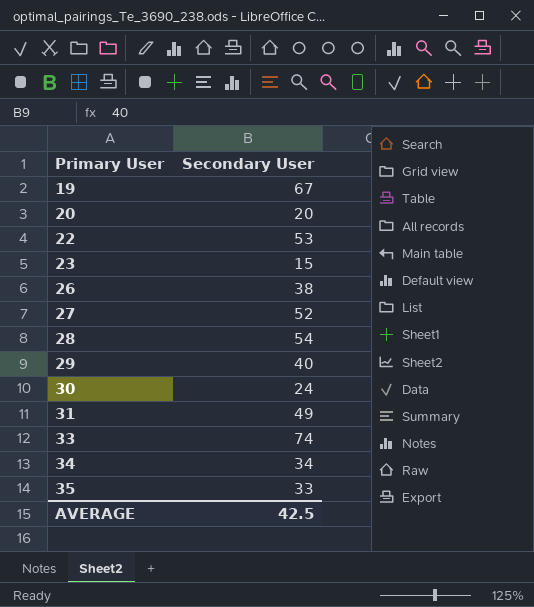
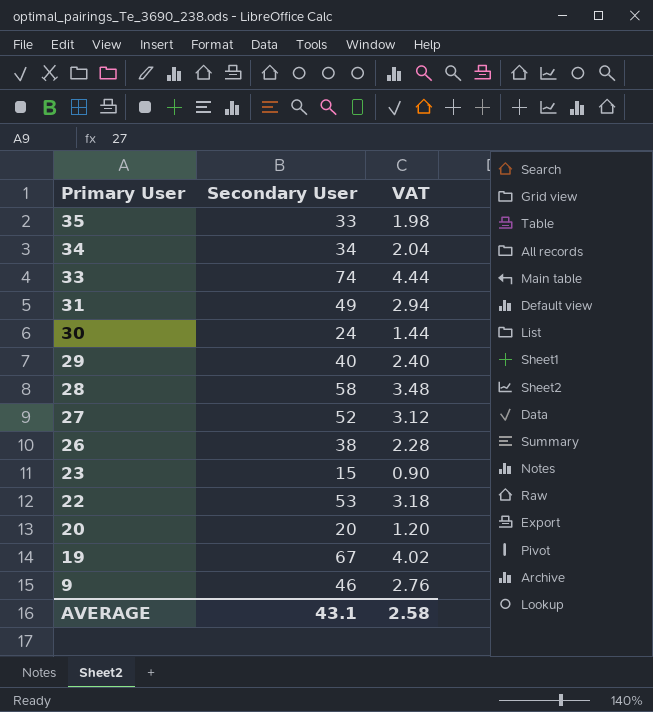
row order: Primary User ascending -> Primary User descending
column VAT | formula: none -> [Secondary User] * 0.06
28 | Secondary User: 54 -> 58
row 9: none -> 46 | 2.76
AVERAGE | Secondary User: 42.5 -> 43.1

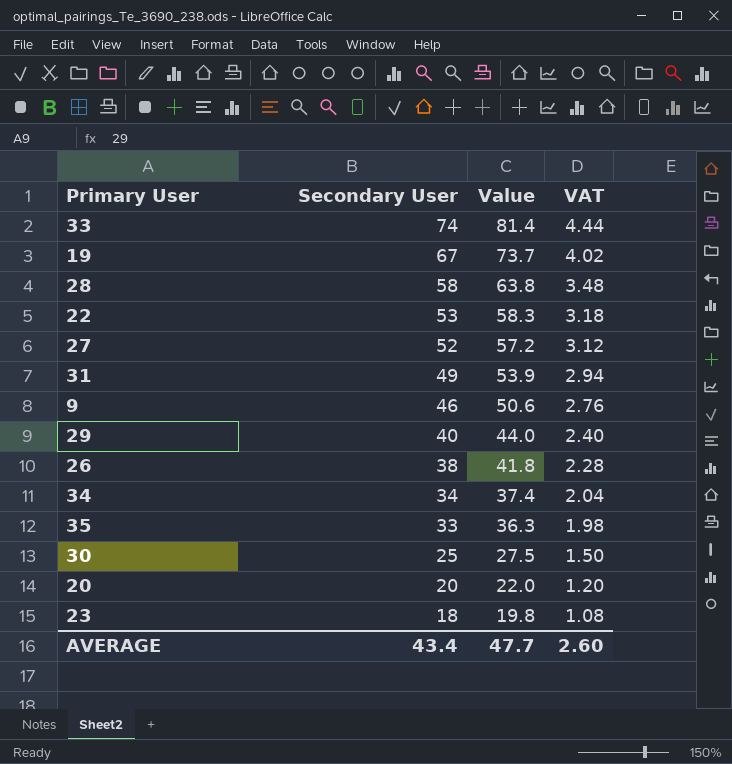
row order: Primary User descending -> Secondary User descending
column Value | formula: none -> [Secondary User] * 1.1
30 | Secondary User: 24 -> 25
30 | VAT: 1.44 -> 1.50
23 | Secondary User: 15 -> 18
23 | VAT: 0.90 -> 1.08
AVERAGE | Secondary User: 43.1 -> 43.4
AVERAGE | VAT: 2.58 -> 2.60

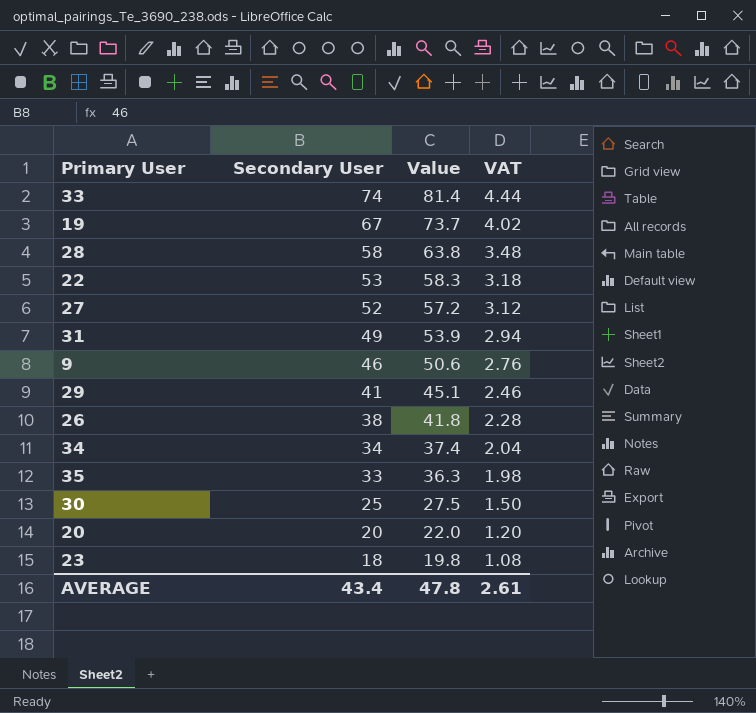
29 | Secondary User: 40 -> 41
29 | Value: 44.0 -> 45.1
29 | VAT: 2.40 -> 2.46
AVERAGE | Value: 47.7 -> 47.8
AVERAGE | VAT: 2.60 -> 2.61

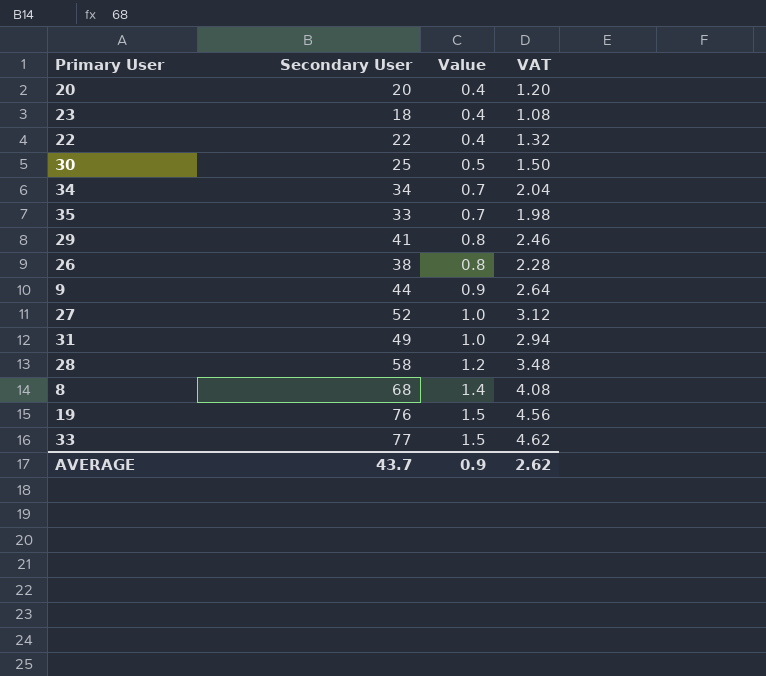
row order: Secondary User descending -> Value ascending
column Value | formula: [Secondary User] * 1.1 -> [Secondary User] * 0.02
22 | Secondary User: 53 -> 22
22 | VAT: 3.18 -> 1.32
9 | Secondary User: 46 -> 44
9 | VAT: 2.76 -> 2.64
row 8: none -> 68 | 1.4 | 4.08
19 | Secondary User: 67 -> 76
19 | VAT: 4.02 -> 4.56
33 | Secondary User: 74 -> 77
33 | VAT: 4.44 -> 4.62
AVERAGE | Secondary User: 43.4 -> 43.7
AVERAGE | Value: 47.8 -> 0.9
AVERAGE | VAT: 2.61 -> 2.62

